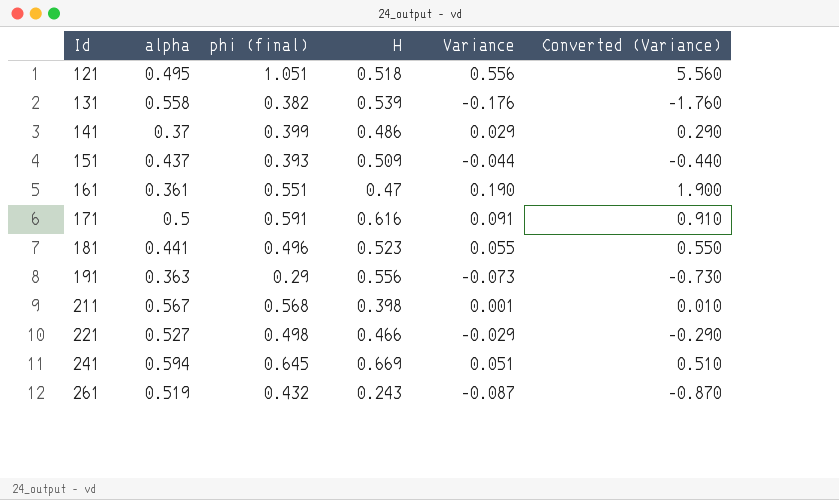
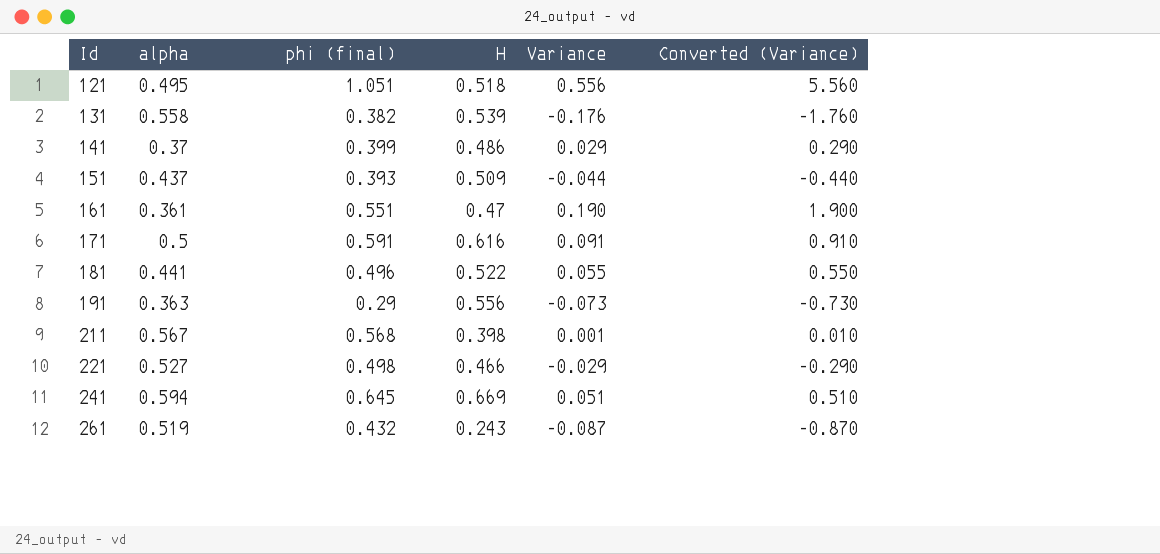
181 | H: 0.523 -> 0.522

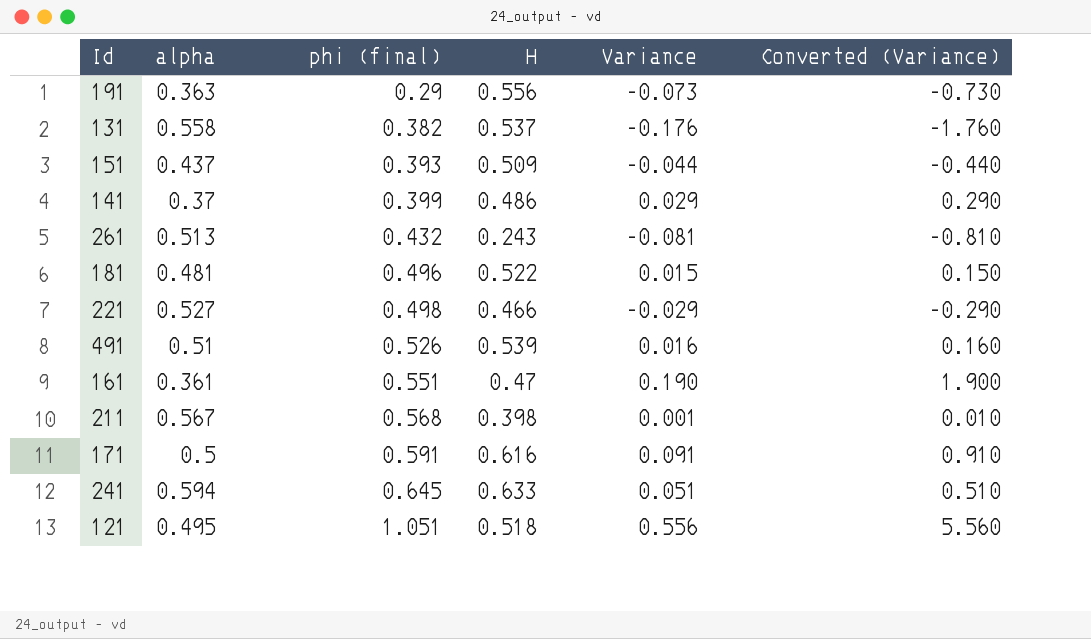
row order: Id ascending -> phi (final) ascending
131 | H: 0.539 -> 0.537
261 | alpha: 0.519 -> 0.513
261 | Variance: -0.087 -> -0.081
261 | Converted (Variance): -0.870 -> -0.810
181 | alpha: 0.441 -> 0.481
181 | Variance: 0.055 -> 0.015
181 | Converted (Variance): 0.550 -> 0.150
row 491: none -> 0.51 | 0.526 | 0.539 | 0.016 | 0.160
241 | H: 0.669 -> 0.633

